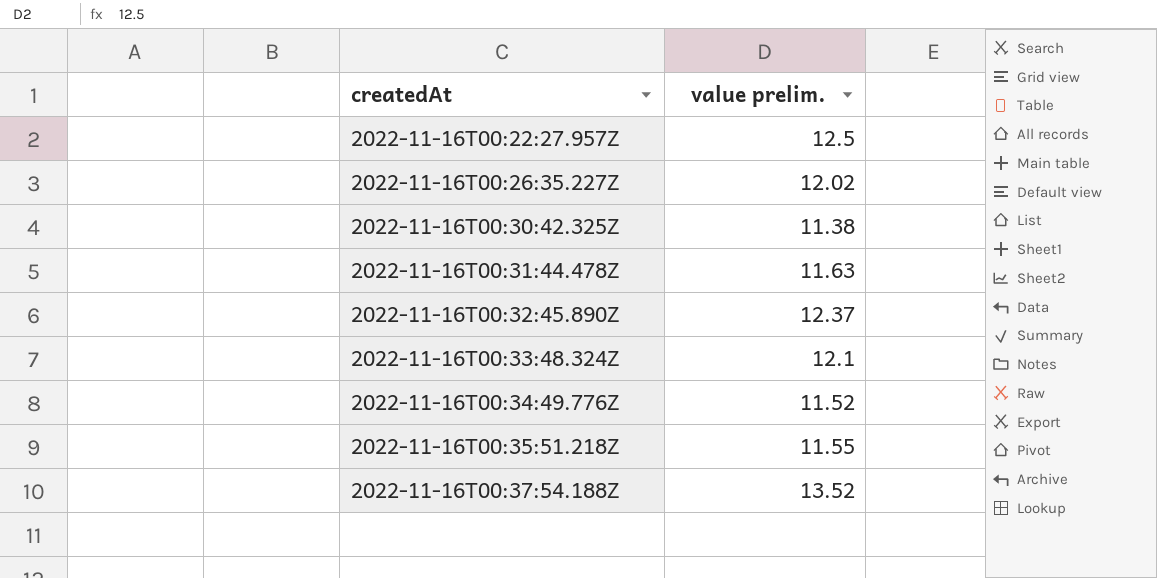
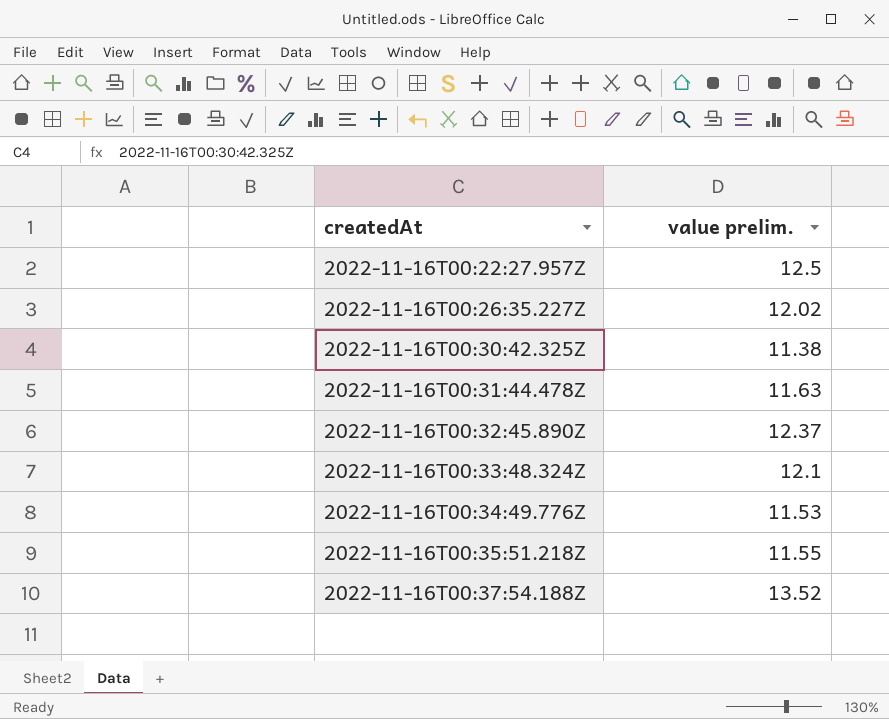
2022-11-16T00:34:49.776Z | value prelim.: 11.52 -> 11.53

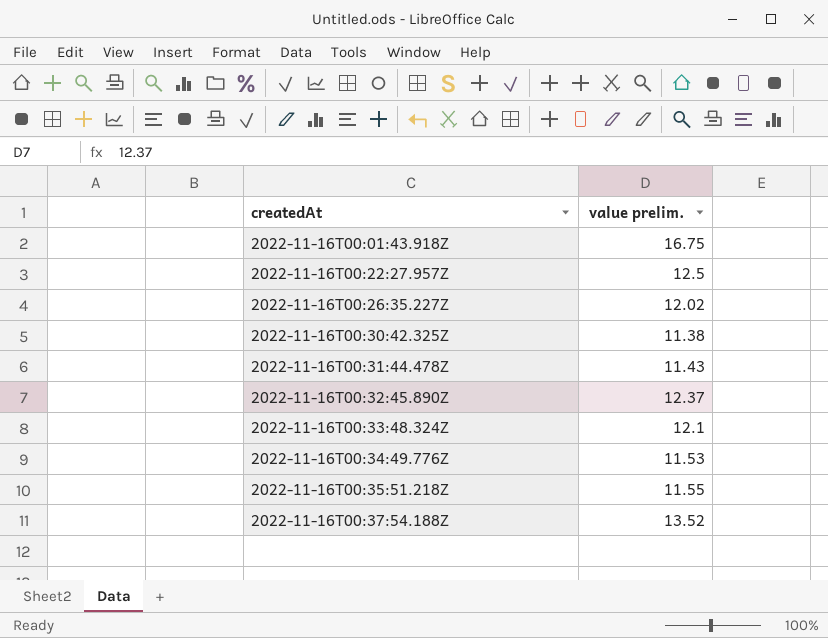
row 2022-11-16T00:01:43.918Z: none -> 16.75
2022-11-16T00:31:44.478Z | value prelim.: 11.63 -> 11.43

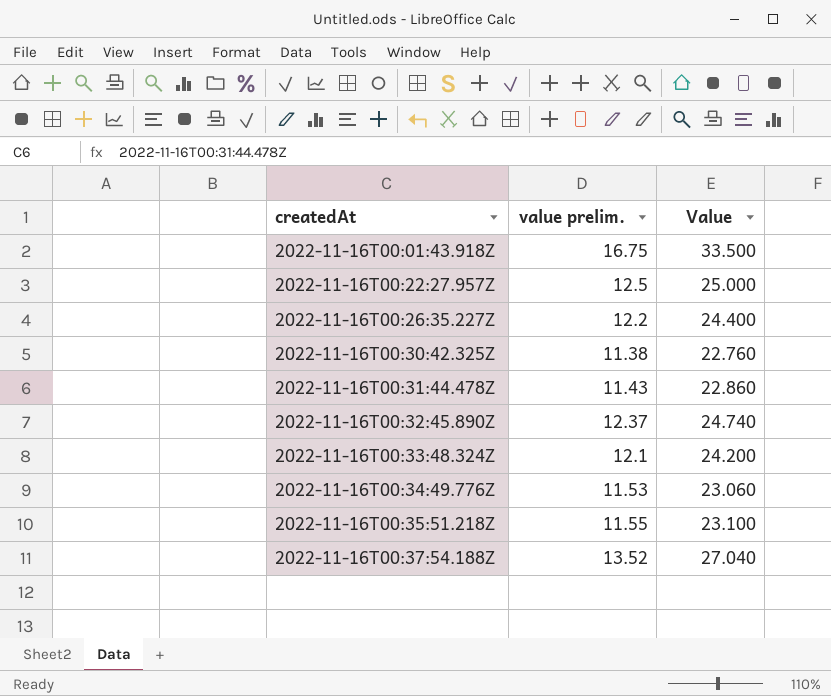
column Value | formula: none -> [value prelim.] * 2
2022-11-16T00:26:35.227Z | value prelim.: 12.02 -> 12.2

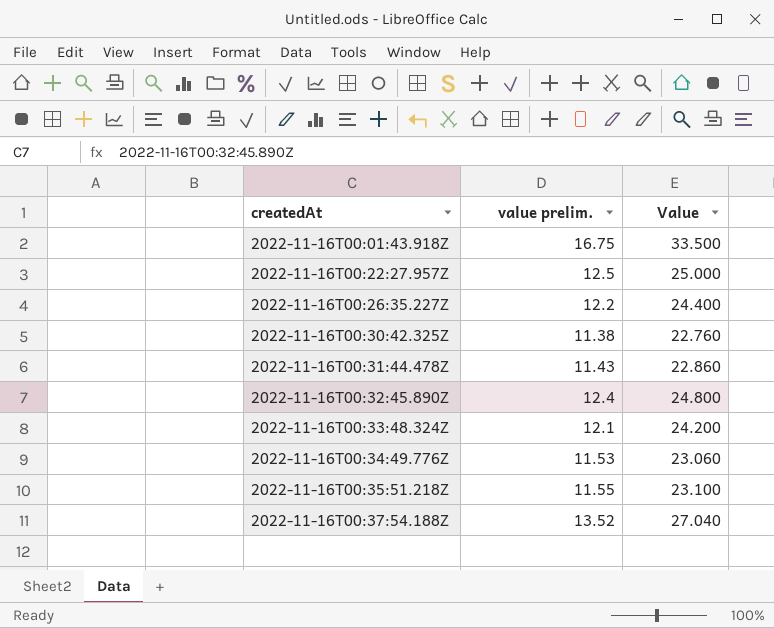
2022-11-16T00:32:45.890Z | value prelim.: 12.37 -> 12.4
2022-11-16T00:32:45.890Z | Value: 24.740 -> 24.800

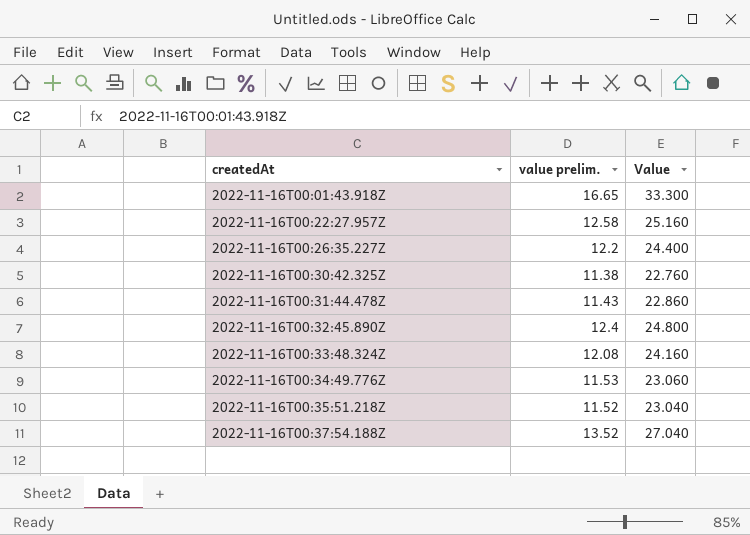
2022-11-16T00:01:43.918Z | value prelim.: 16.75 -> 16.65
2022-11-16T00:01:43.918Z | Value: 33.500 -> 33.300
2022-11-16T00:22:27.957Z | value prelim.: 12.5 -> 12.58
2022-11-16T00:22:27.957Z | Value: 25.000 -> 25.160
2022-11-16T00:33:48.324Z | value prelim.: 12.1 -> 12.08
2022-11-16T00:33:48.324Z | Value: 24.200 -> 24.160
2022-11-16T00:35:51.218Z | value prelim.: 11.55 -> 11.52
2022-11-16T00:35:51.218Z | Value: 23.100 -> 23.040

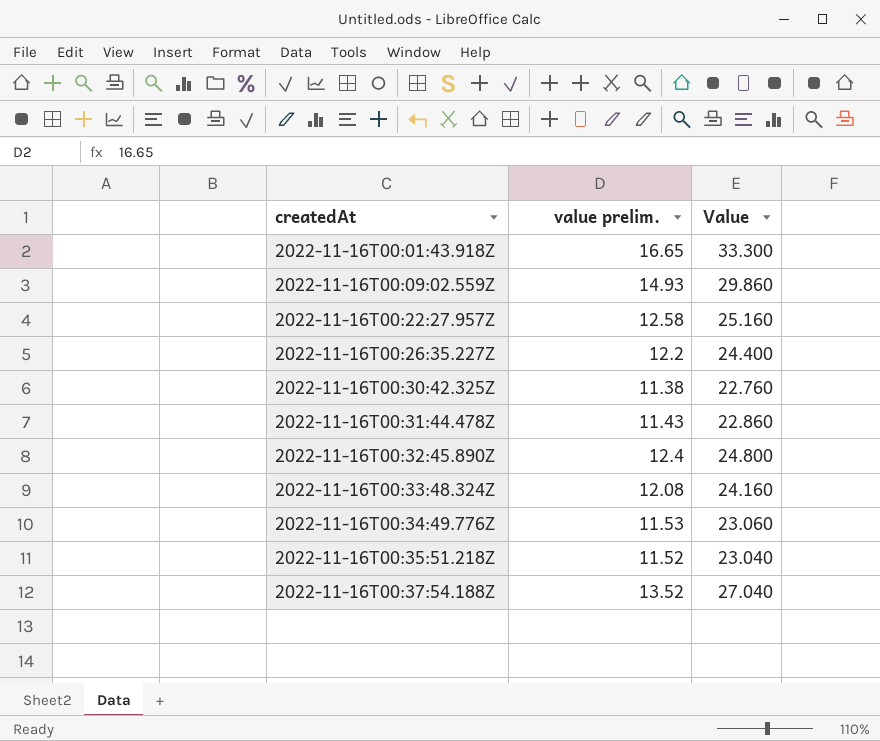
row 2022-11-16T00:09:02.559Z: none -> 14.93 | 29.860

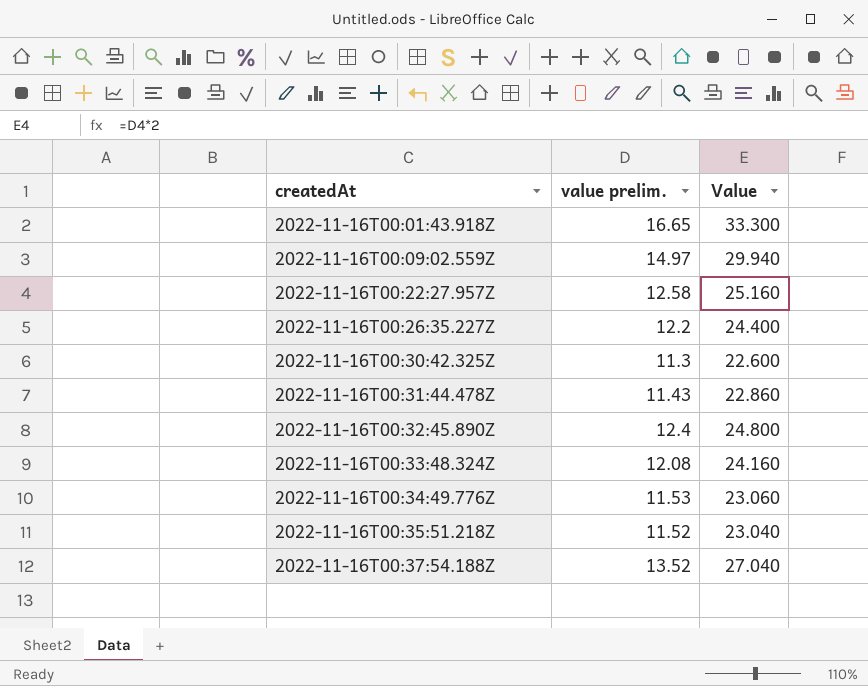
2022-11-16T00:09:02.559Z | value prelim.: 14.93 -> 14.97
2022-11-16T00:09:02.559Z | Value: 29.860 -> 29.940
2022-11-16T00:30:42.325Z | value prelim.: 11.38 -> 11.3
2022-11-16T00:30:42.325Z | Value: 22.760 -> 22.600

